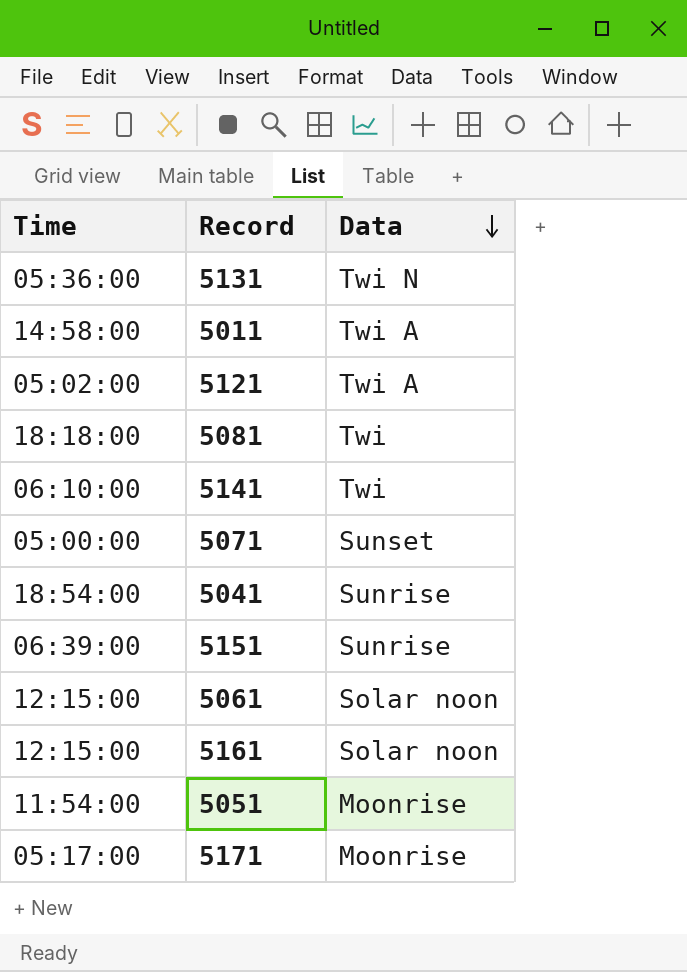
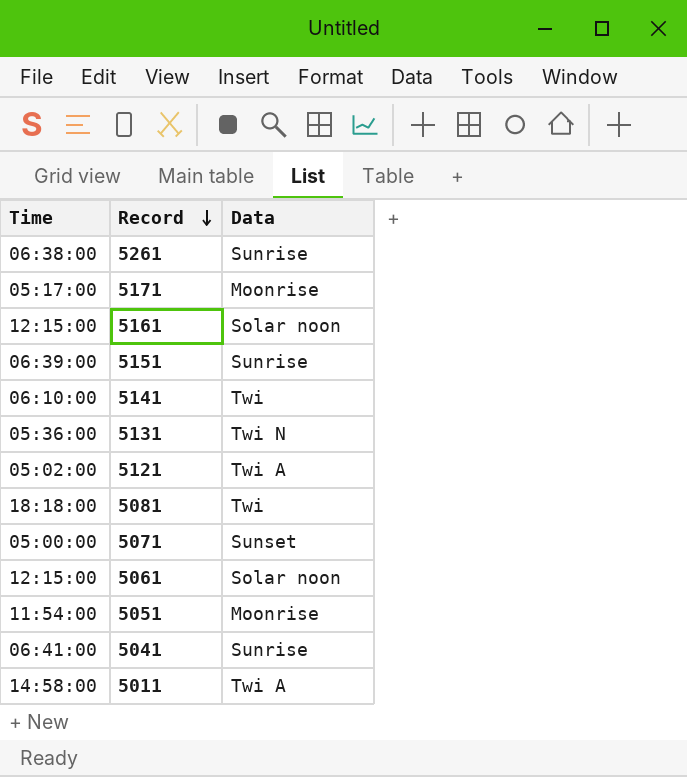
row order: Data descending -> Record descending
row 5261: none -> 06:38:00 | Sunrise
5041 | Time: 18:54:00 -> 06:41:00

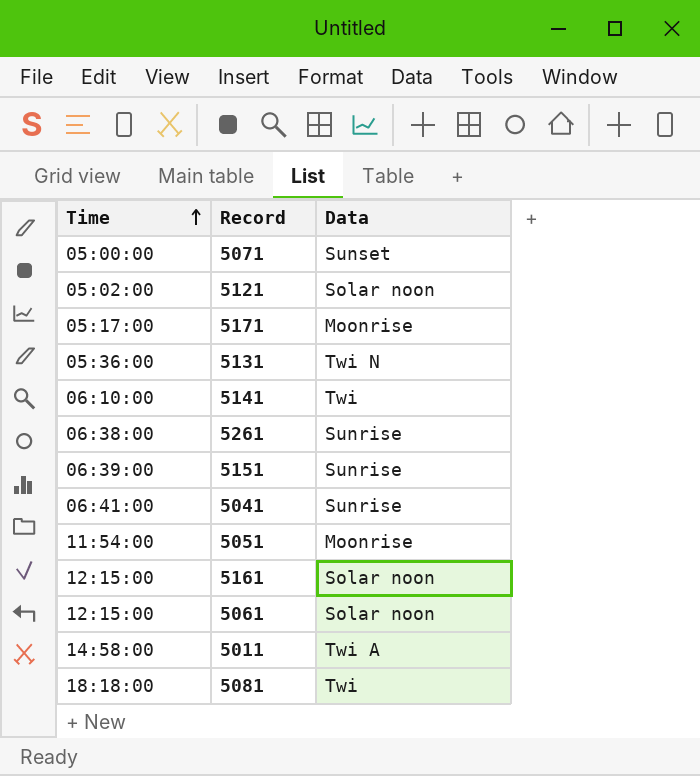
row order: Record descending -> Time ascending
5121 | Data: Twi A -> Solar noon

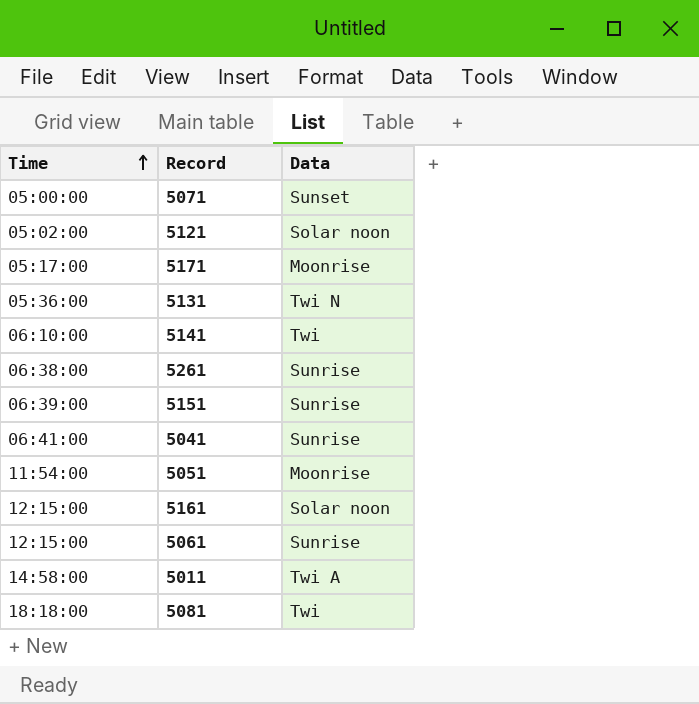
5061 | Data: Solar noon -> Sunrise

